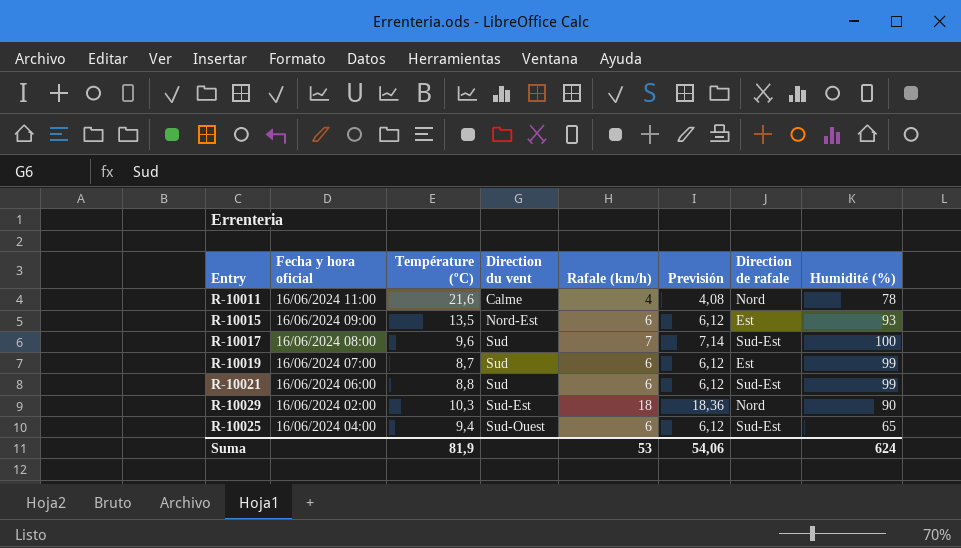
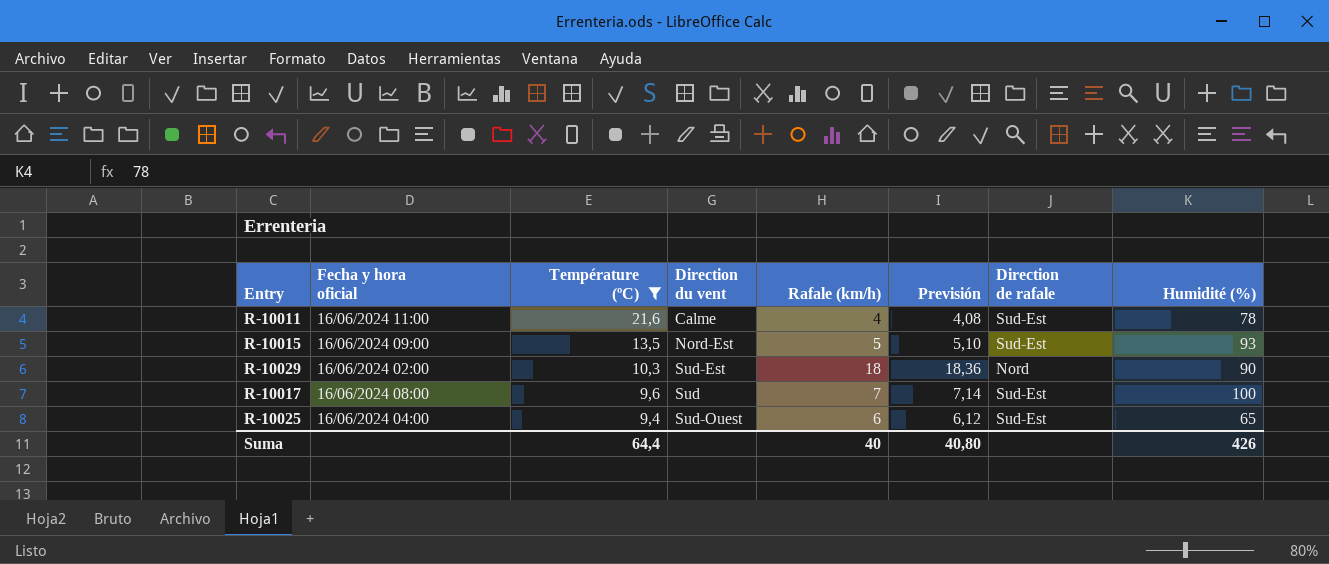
filter: none -> Température (ºC) >= 9,4
row order: Direction du vent ascending -> Température (ºC) descending
R-10011 | Direction de rafale: Nord -> Sud-Est
R-10015 | Rafale (km/h): 6 -> 5
R-10015 | Previsión: 6,12 -> 5,10
R-10015 | Direction de rafale: Est -> Sud-Est
Suma | Température (ºC): 81,9 -> 64,4
Suma | Rafale (km/h): 53 -> 40
Suma | Previsión: 54,06 -> 40,80
Suma | Humidité (%): 624 -> 426

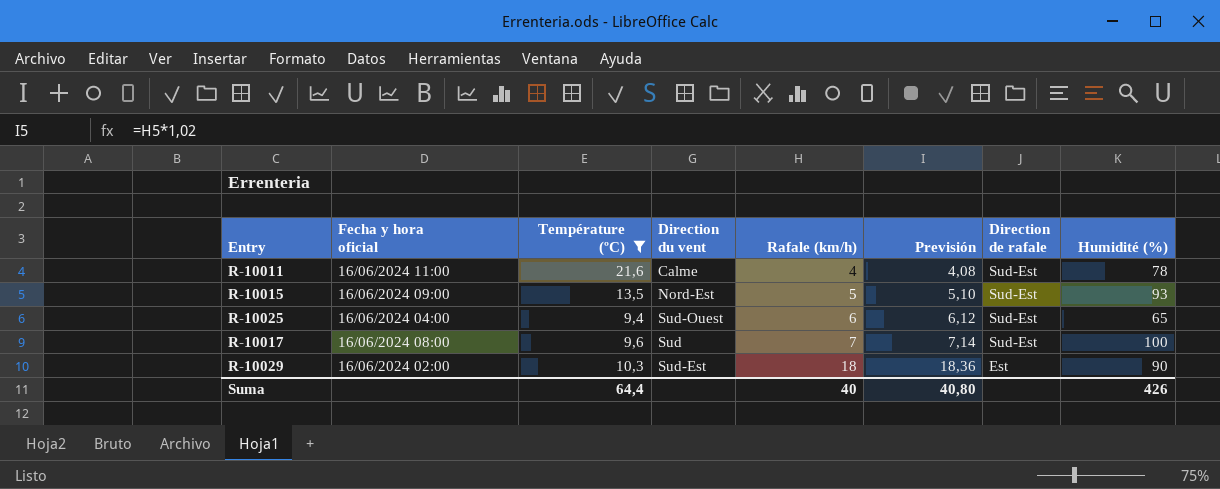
row order: Température (ºC) descending -> Rafale (km/h) ascending
R-10029 | Direction de rafale: Nord -> Est

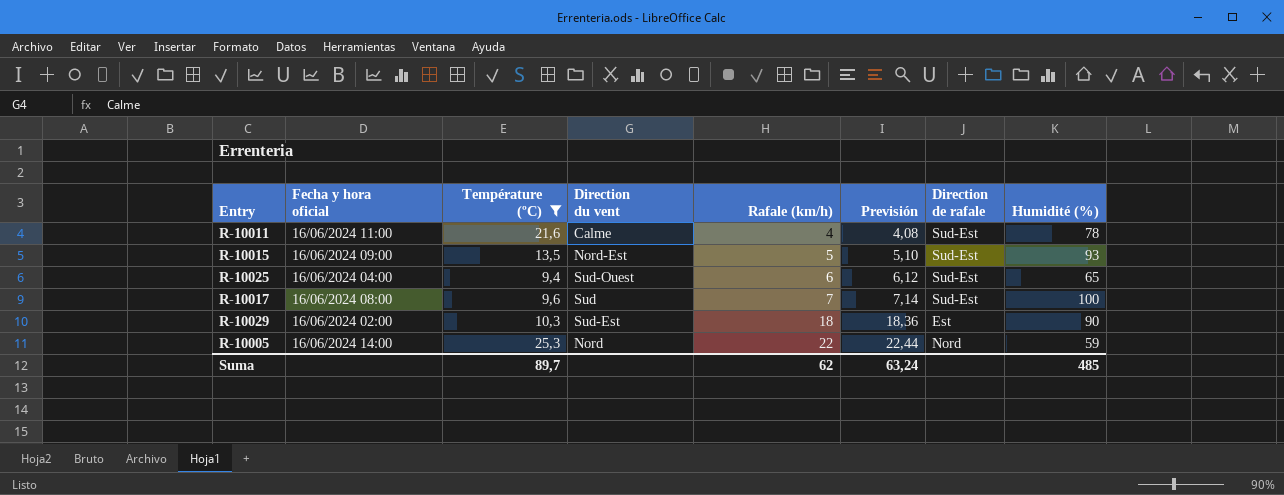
row R-10005: none -> 16/06/2024 14:00 | 25,3 | Nord | 22 | 22,44 | Nord | 59
Suma | Température (ºC): 64,4 -> 89,7
Suma | Rafale (km/h): 40 -> 62
Suma | Previsión: 40,80 -> 63,24
Suma | Humidité (%): 426 -> 485

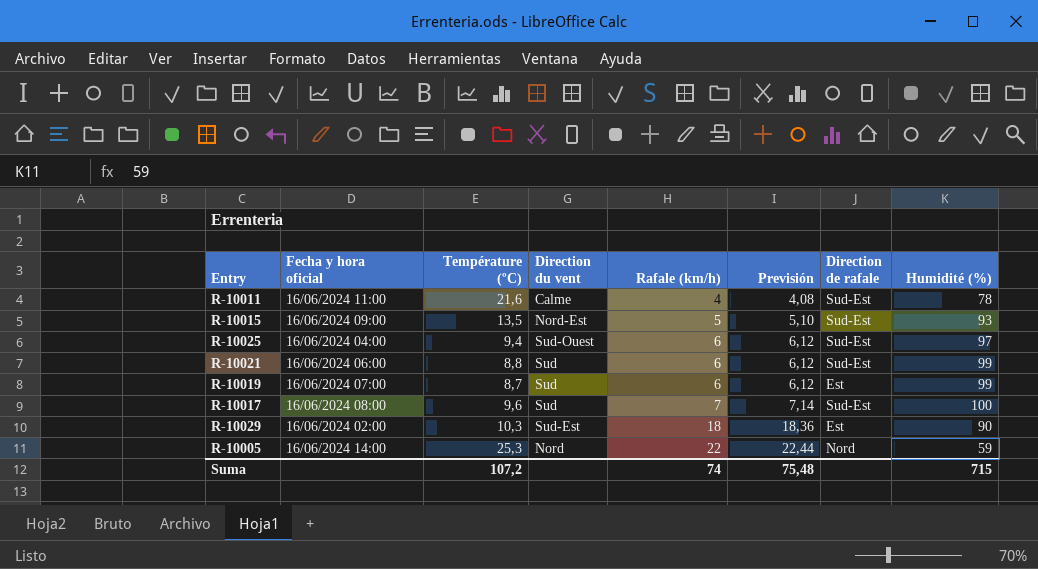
filter: Température (ºC) >= 9,4 -> none
R-10025 | Humidité (%): 65 -> 97
Suma | Température (ºC): 89,7 -> 107,2
Suma | Rafale (km/h): 62 -> 74
Suma | Previsión: 63,24 -> 75,48
Suma | Humidité (%): 485 -> 715

